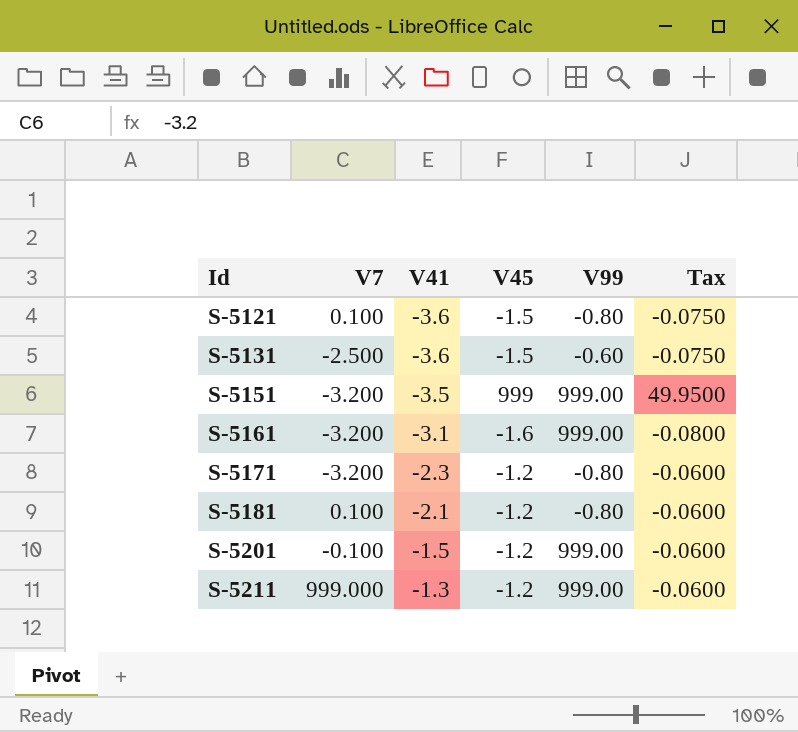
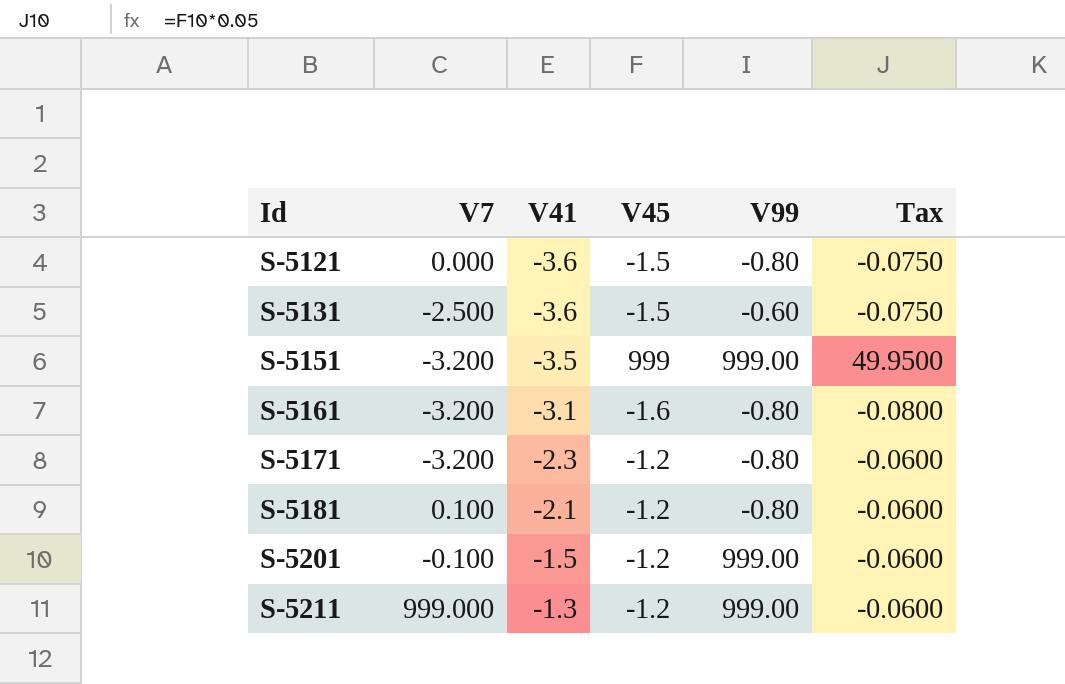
S-5121 | V7: 0.100 -> 0.000
S-5161 | V99: 999.00 -> -0.80

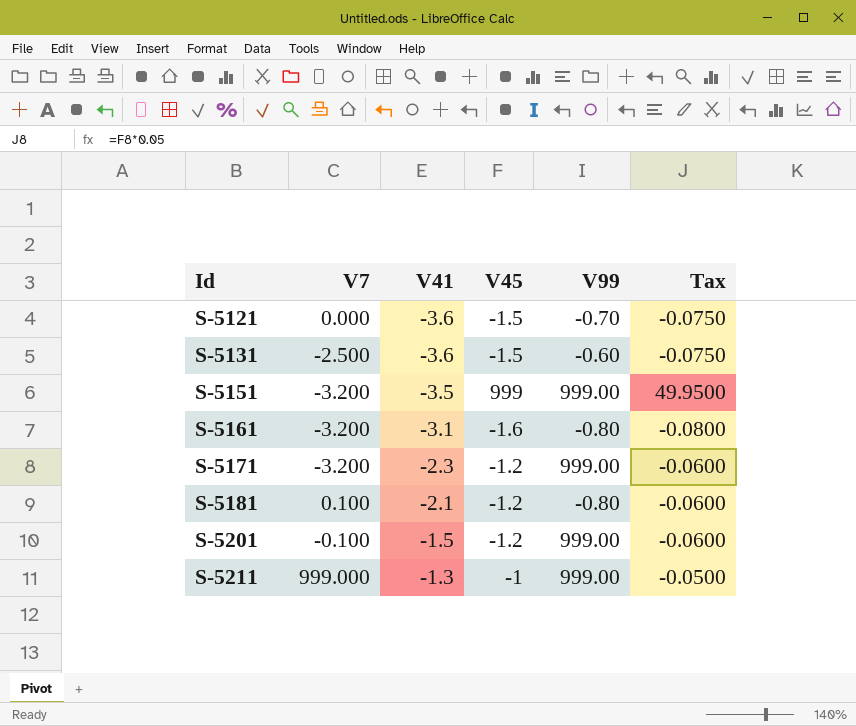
S-5121 | V99: -0.80 -> -0.70
S-5171 | V99: -0.80 -> 999.00
S-5211 | V45: -1.2 -> -1
S-5211 | Tax: -0.0600 -> -0.0500

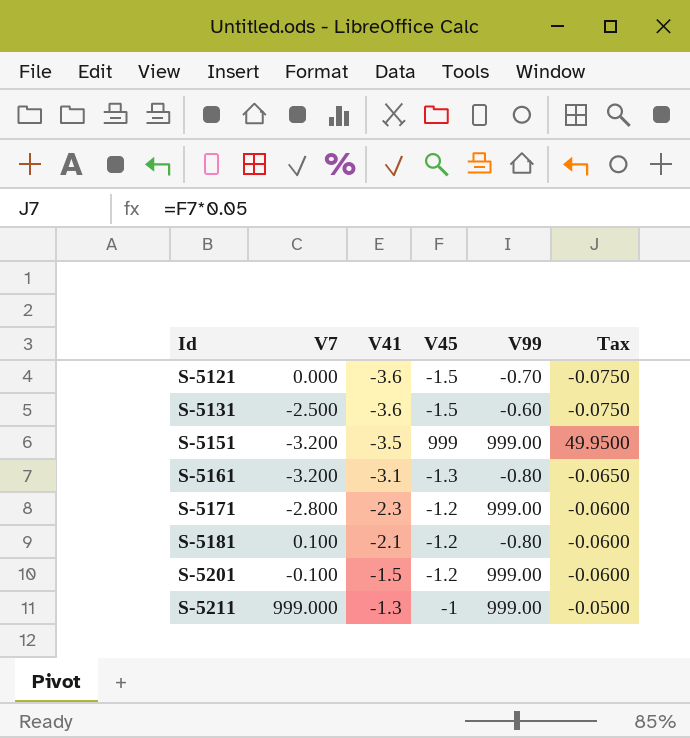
S-5161 | V45: -1.6 -> -1.3
S-5161 | Tax: -0.0800 -> -0.0650
S-5171 | V7: -3.200 -> -2.800

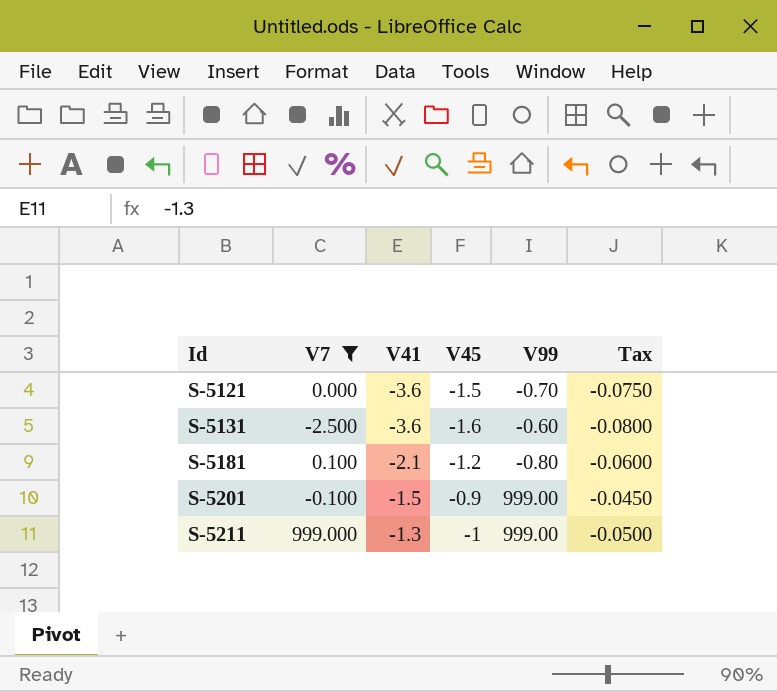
filter: none -> V7 >= -2.500
S-5131 | V45: -1.5 -> -1.6
S-5131 | Tax: -0.0750 -> -0.0800
S-5201 | V45: -1.2 -> -0.9
S-5201 | Tax: -0.0600 -> -0.0450

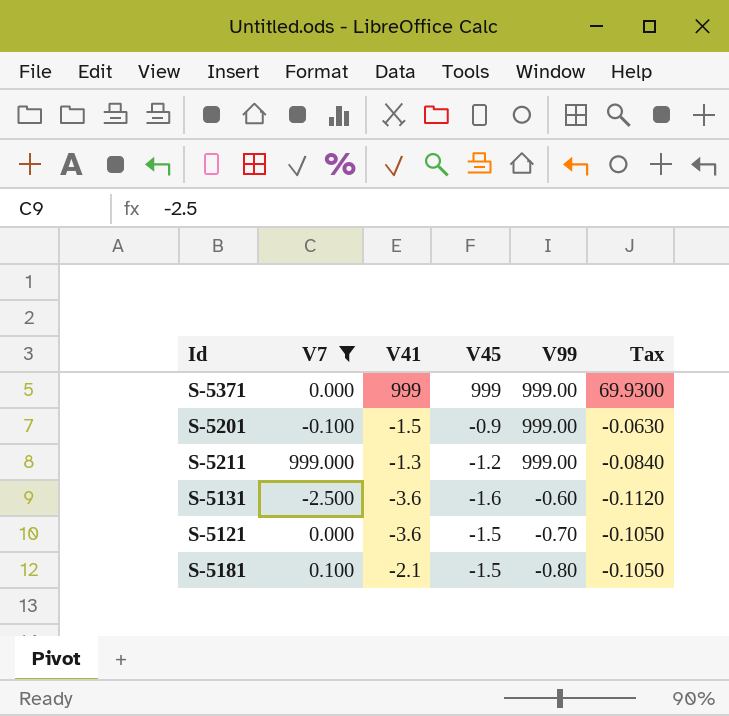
row order: Id ascending -> V99 descending
column Tax | formula: [V45] * 0.05 -> [V45] * 0.07
row S-5371: none -> 0.000 | 999 | 999 | 999.00 | 69.9300
S-5211 | V45: -1 -> -1.2
S-5181 | V45: -1.2 -> -1.5

